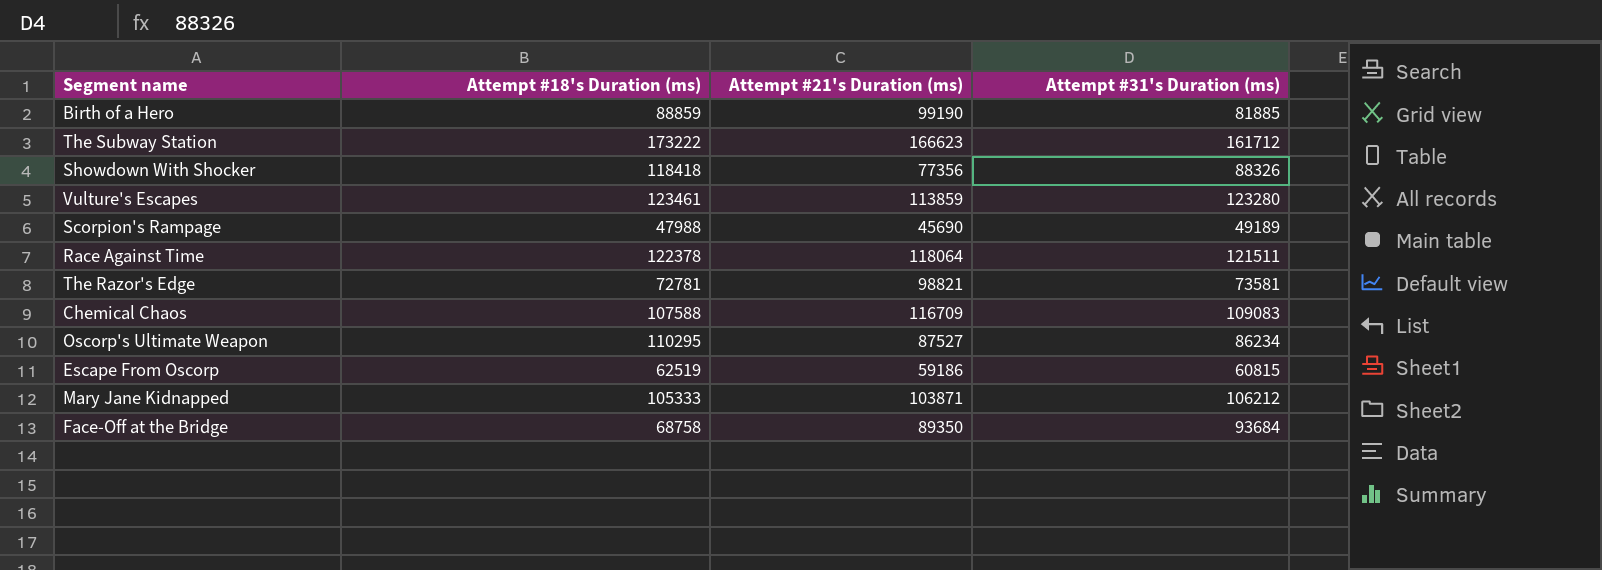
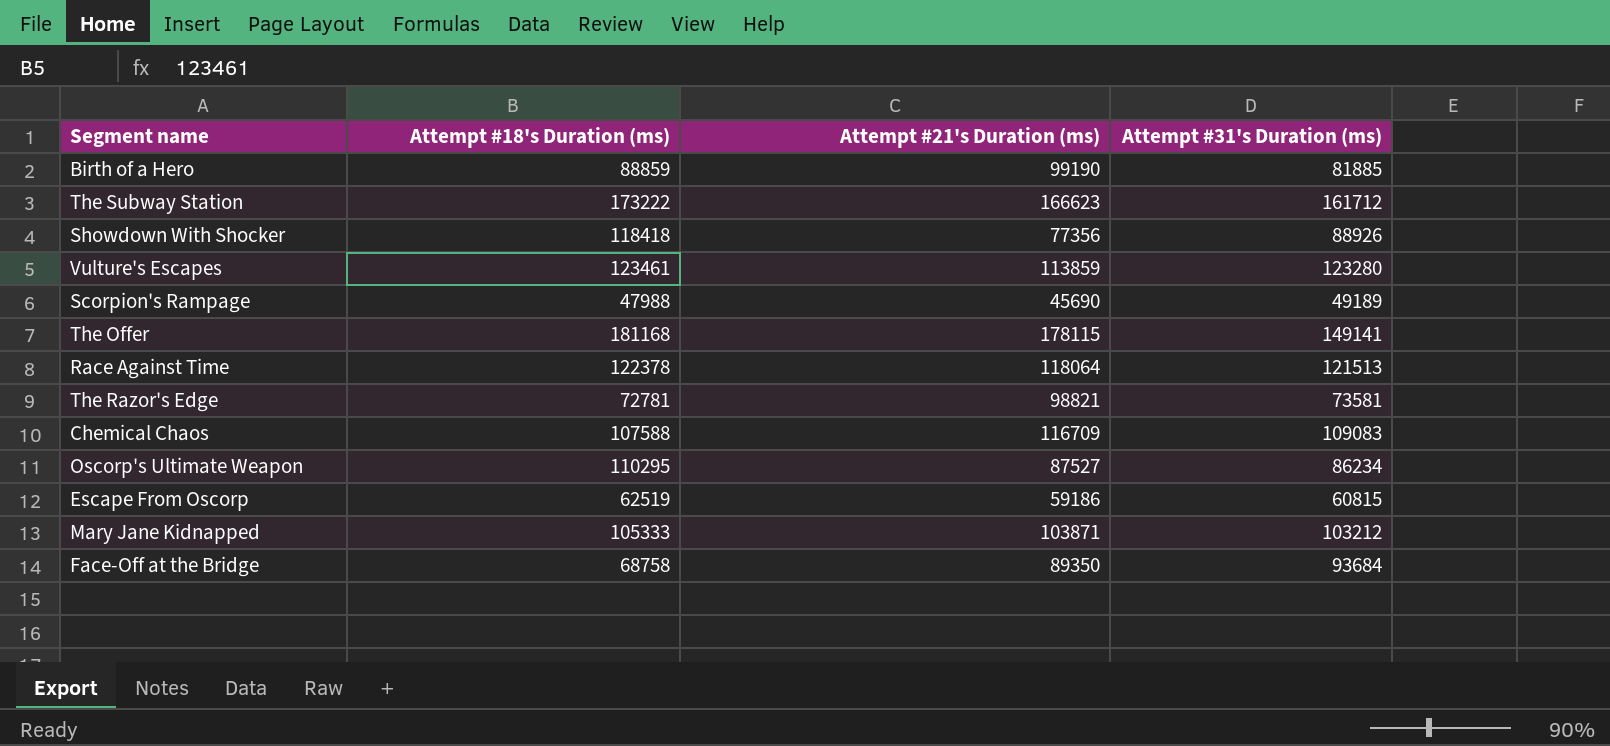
Showdown With Shocker | Attempt #31's Duration (ms): 88326 -> 88926
row The Offer: none -> 181168 | 178115 | 149141
Race Against Time | Attempt #31's Duration (ms): 121511 -> 121513
Mary Jane Kidnapped | Attempt #31's Duration (ms): 106212 -> 103212

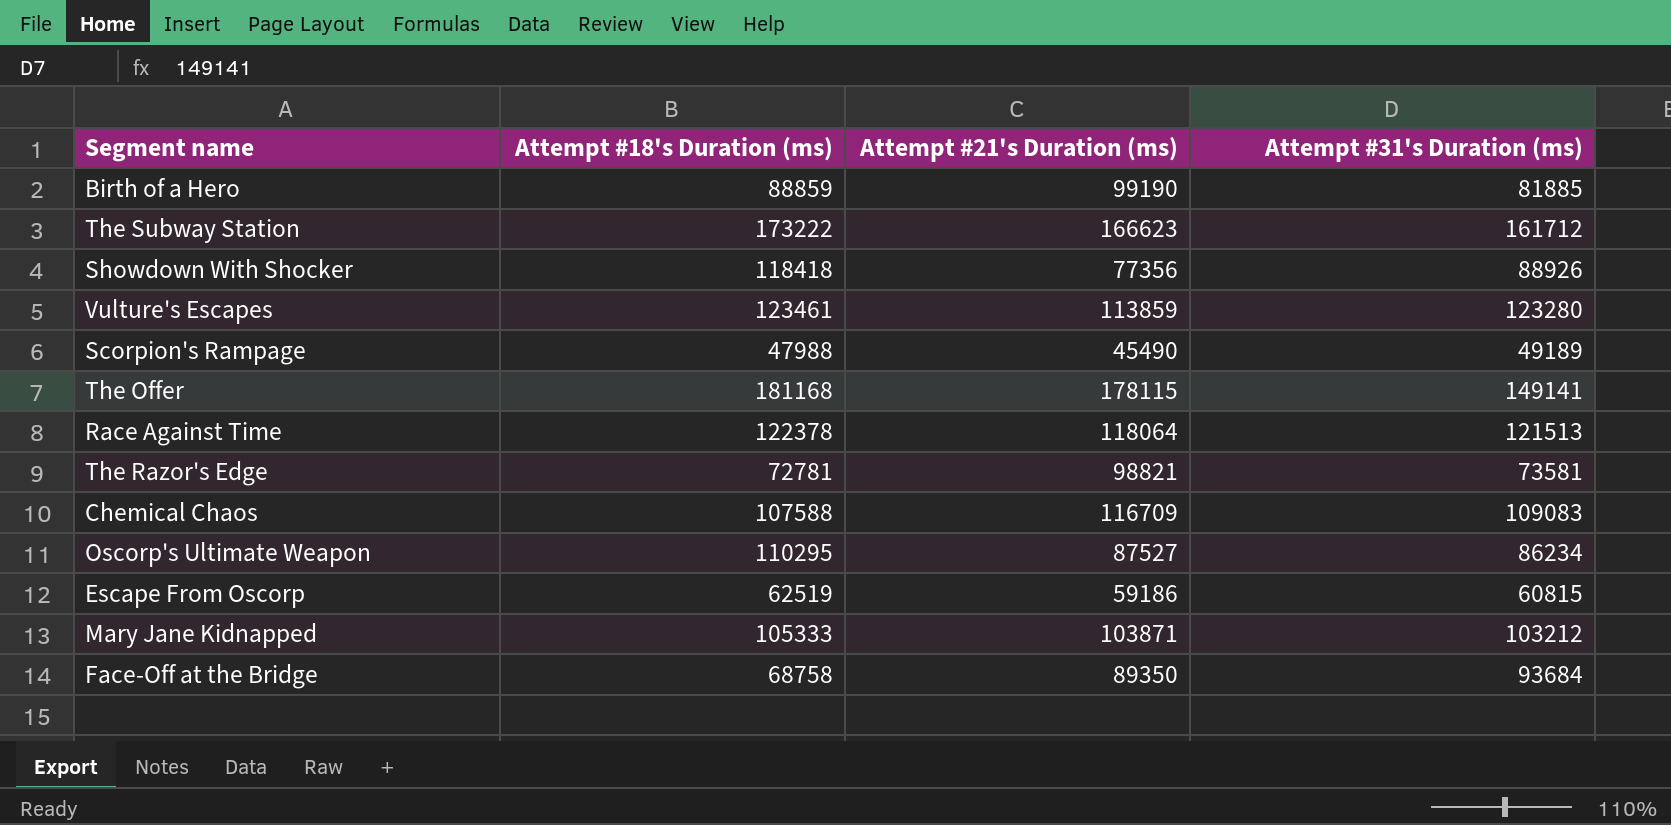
Scorpion's Rampage | Attempt #21's Duration (ms): 45690 -> 45490

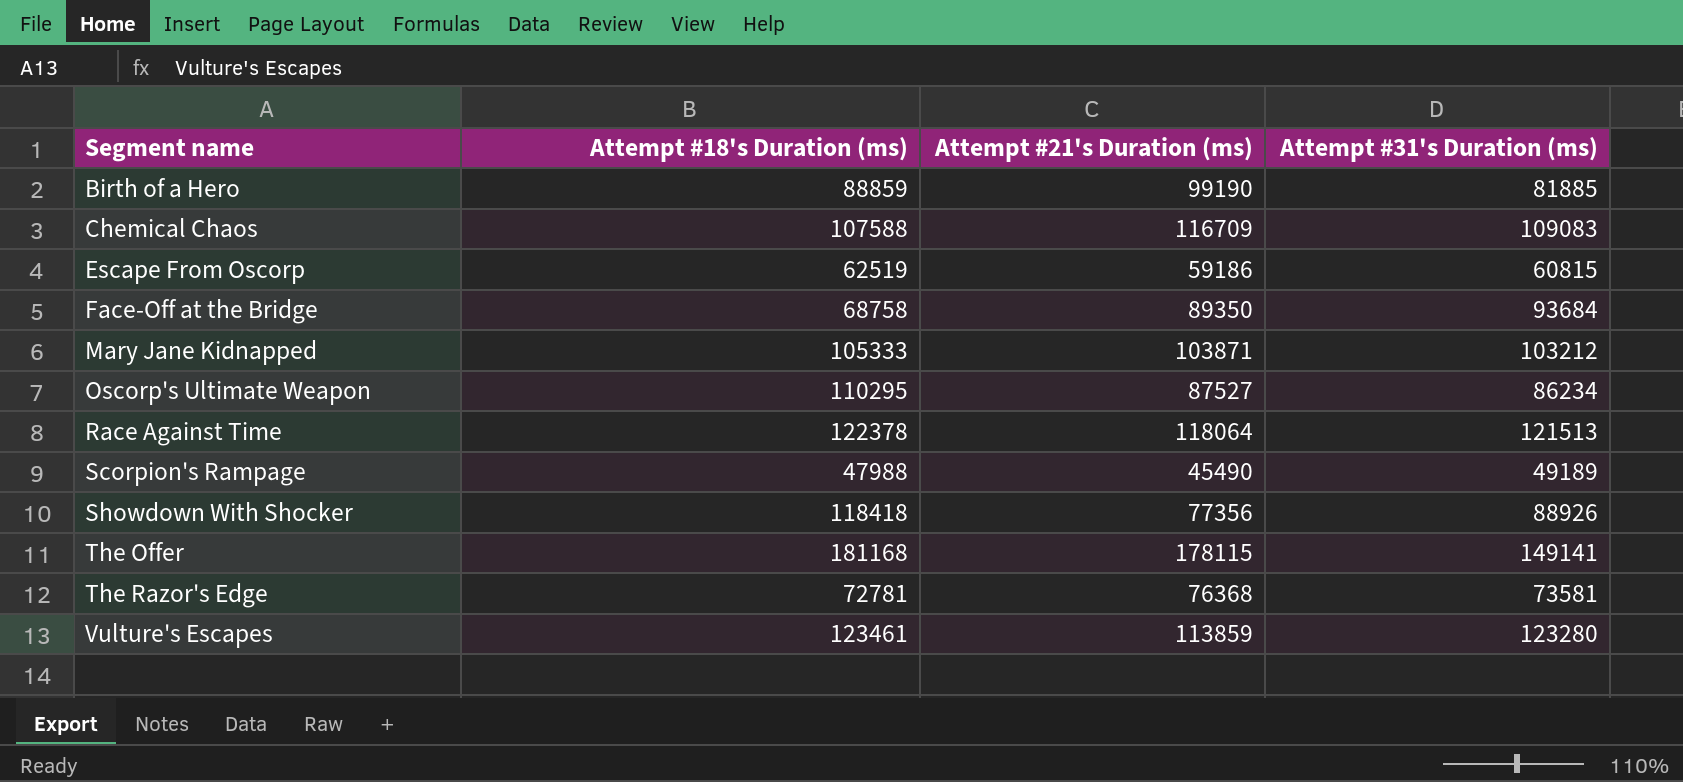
row order: none -> Segment name ascending
row The Subway Station: 173222 | 166623 | 161712 -> none
The Razor's Edge | Attempt #21's Duration (ms): 98821 -> 76368

